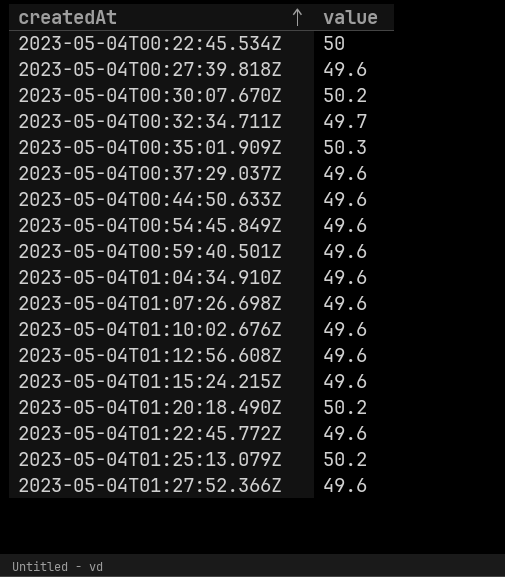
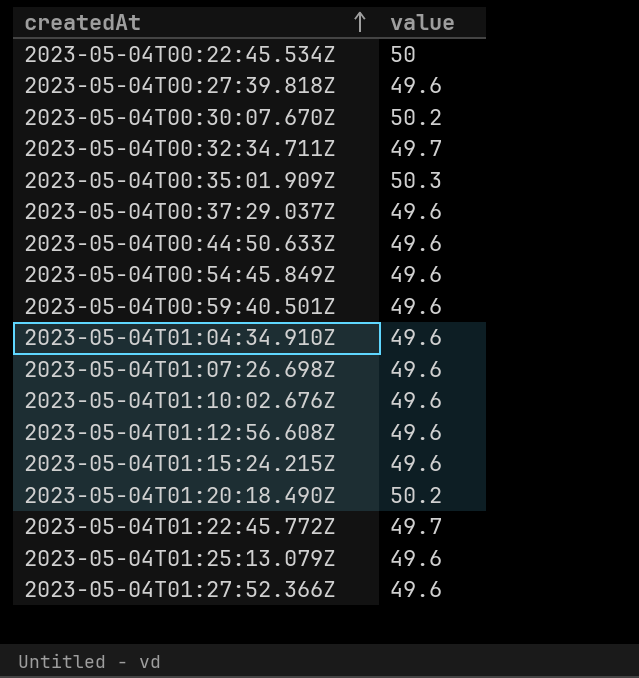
2023-05-04T01:22:45.772Z | value: 49.6 -> 49.7
2023-05-04T01:25:13.079Z | value: 50.2 -> 49.6

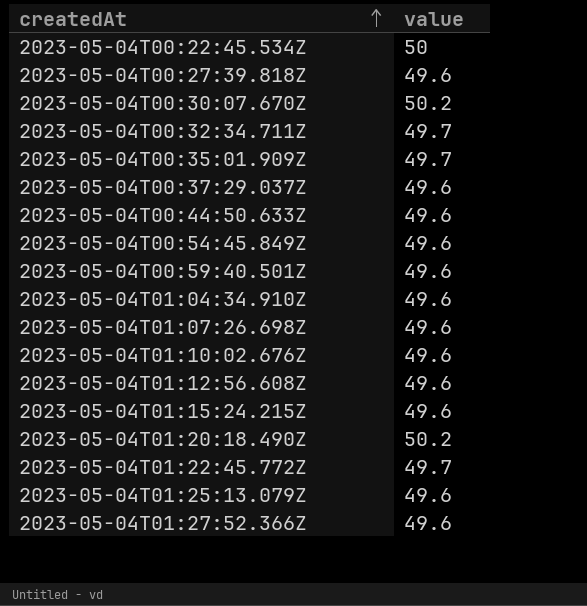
2023-05-04T00:35:01.909Z | value: 50.3 -> 49.7

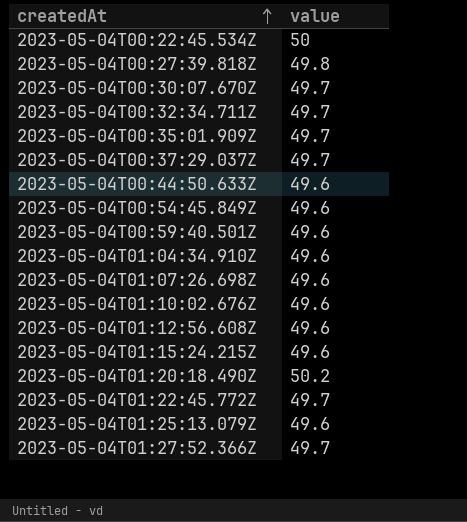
2023-05-04T00:27:39.818Z | value: 49.6 -> 49.8
2023-05-04T00:30:07.670Z | value: 50.2 -> 49.7
2023-05-04T00:37:29.037Z | value: 49.6 -> 49.7
2023-05-04T01:27:52.366Z | value: 49.6 -> 49.7

